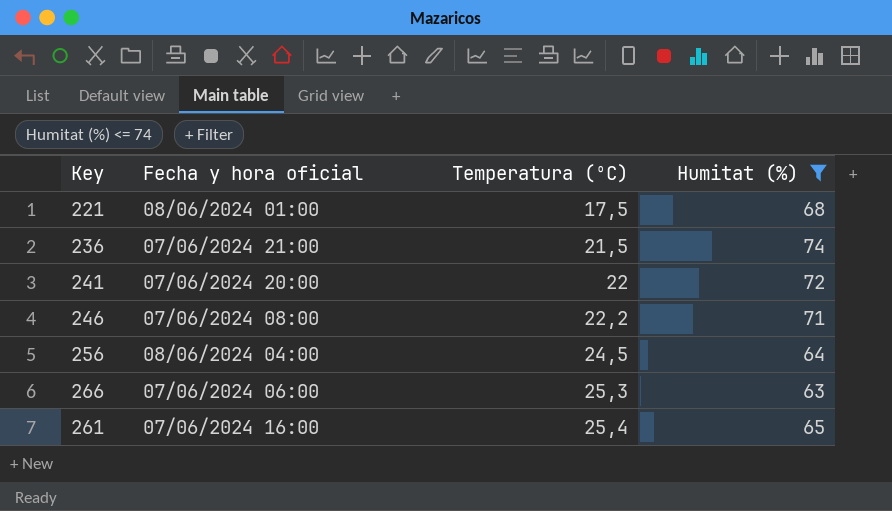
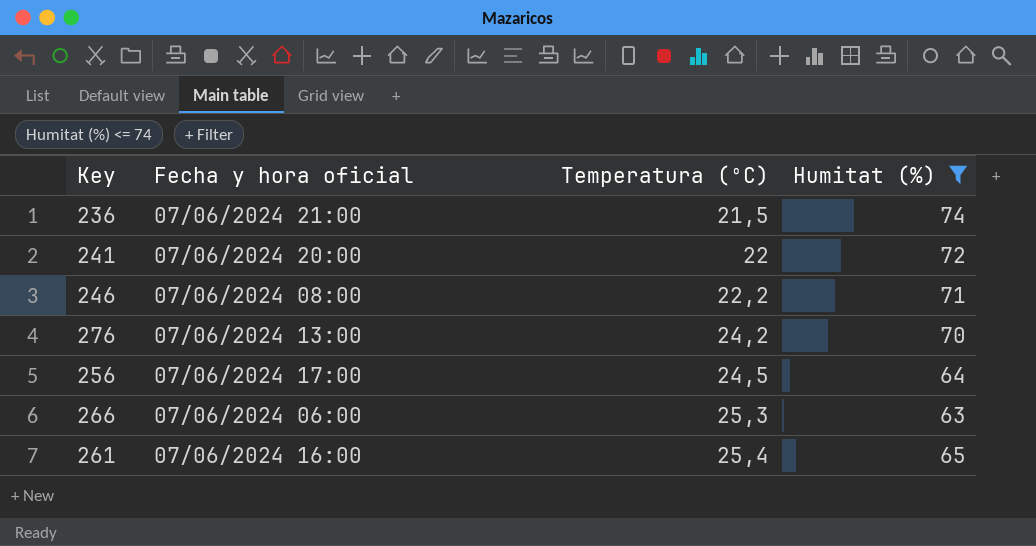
row 221: 08/06/2024 01:00 | 17,5 | 68 -> none
row 276: none -> 07/06/2024 13:00 | 24,2 | 70
256 | Fecha y hora oficial: 08/06/2024 04:00 -> 07/06/2024 17:00

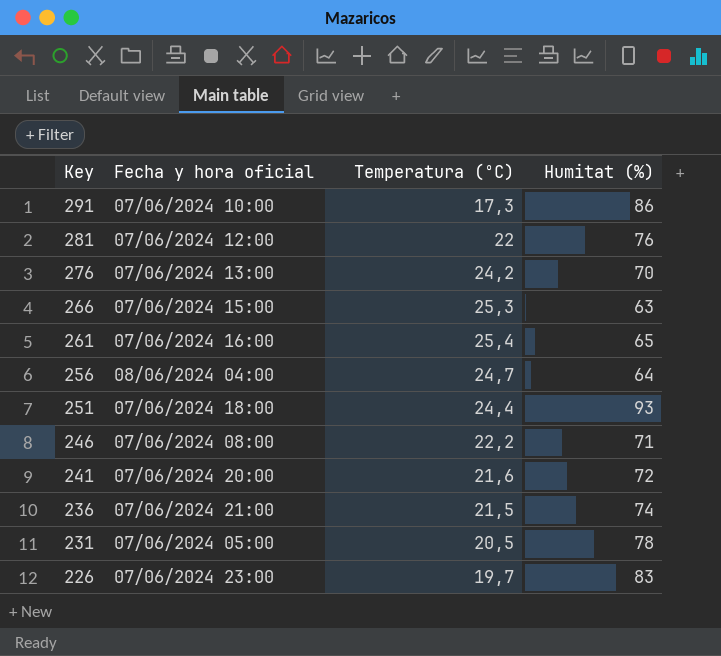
filter: Humitat (%) <= 74 -> none
row order: Temperatura (ºC) ascending -> Key descending
266 | Fecha y hora oficial: 07/06/2024 06:00 -> 07/06/2024 15:00
256 | Fecha y hora oficial: 07/06/2024 17:00 -> 08/06/2024 04:00
256 | Temperatura (ºC): 24,5 -> 24,7
241 | Temperatura (ºC): 22 -> 21,6

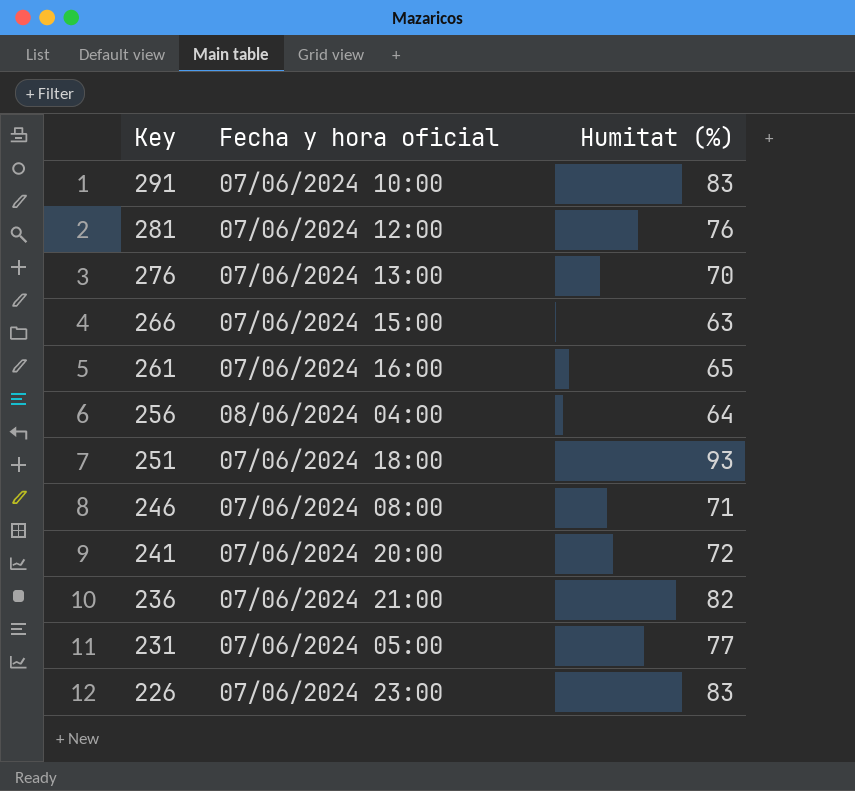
column Temperatura (ºC) | position: 3 -> none
291 | Humitat (%): 86 -> 83
236 | Humitat (%): 74 -> 82
231 | Humitat (%): 78 -> 77

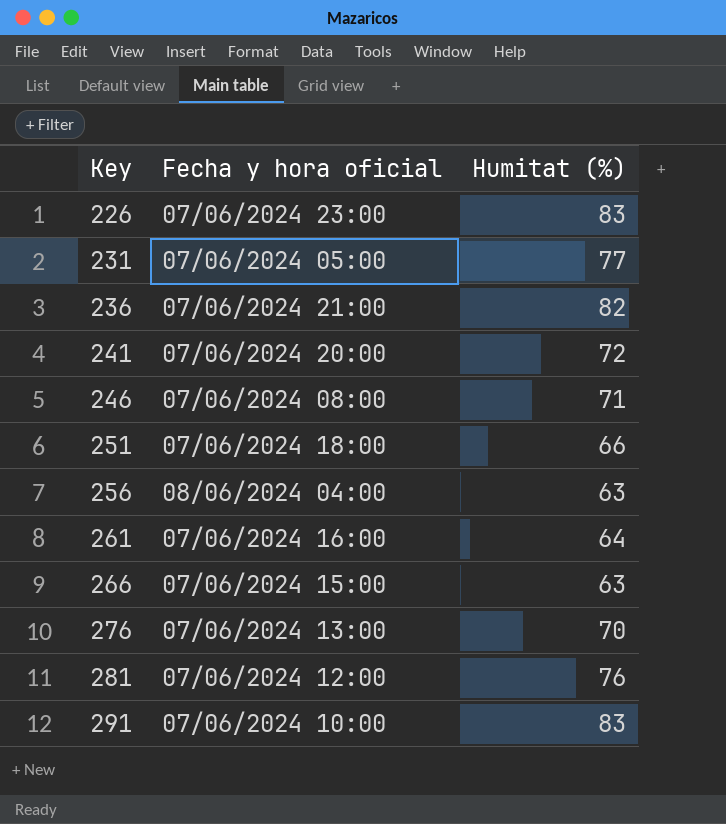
row order: Key descending -> Key ascending
251 | Humitat (%): 93 -> 66
256 | Humitat (%): 64 -> 63
261 | Humitat (%): 65 -> 64

